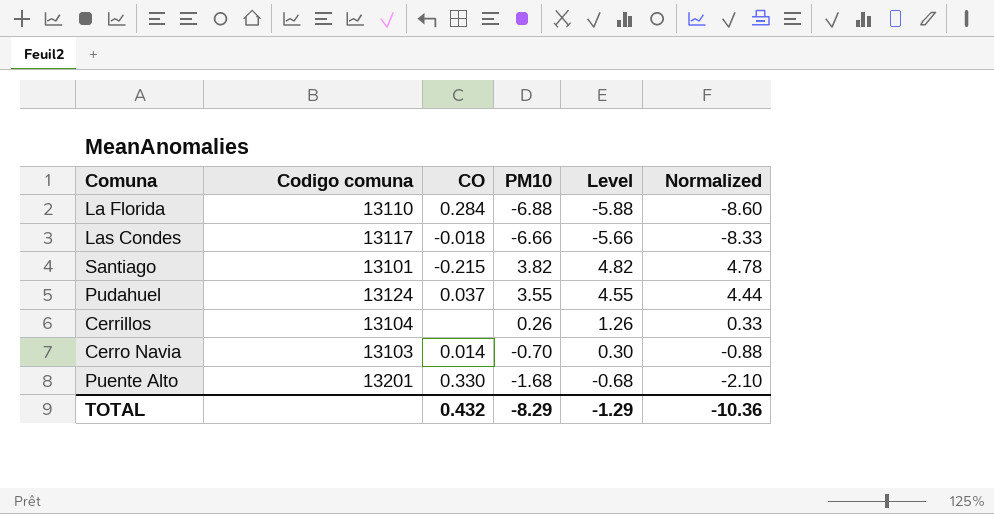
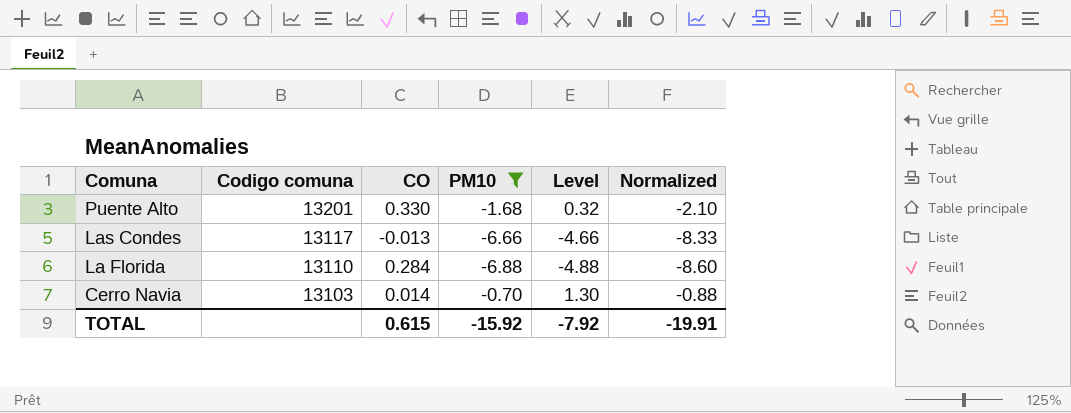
filter: none -> PM10 <= -0.70
row order: none -> Comuna descending
column Level | formula: [PM10] + 1 -> [PM10] + 2
Las Condes | CO: -0.018 -> -0.013
TOTAL | CO: 0.432 -> 0.615
TOTAL | PM10: -8.29 -> -15.92
TOTAL | Level: -1.29 -> -7.92
TOTAL | Normalized: -10.36 -> -19.91

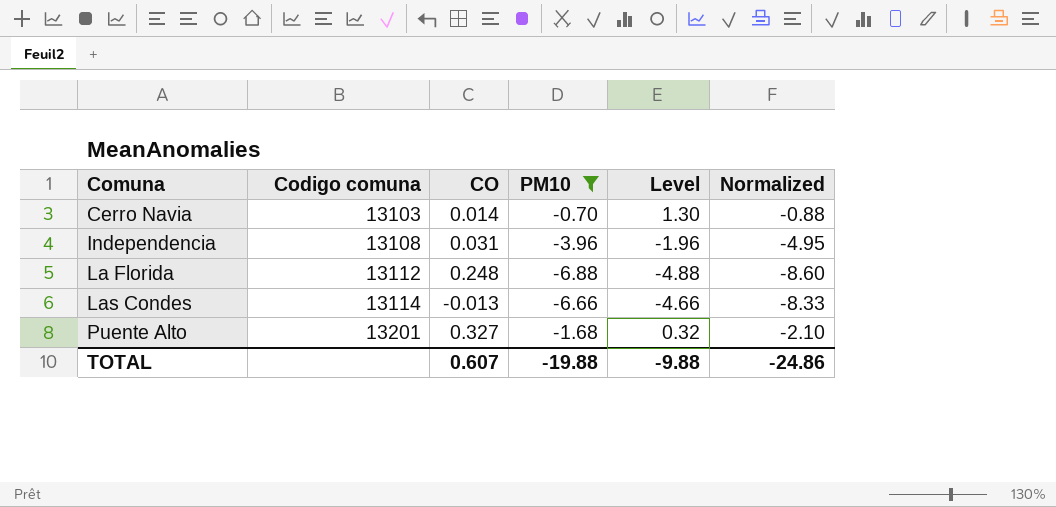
row order: Comuna descending -> Comuna ascending
row Independencia: none -> 13108 | 0.031 | -3.96 | -1.96 | -4.95
La Florida | Codigo comuna: 13110 -> 13112
La Florida | CO: 0.284 -> 0.248
Las Condes | Codigo comuna: 13117 -> 13114
Puente Alto | CO: 0.330 -> 0.327
TOTAL | CO: 0.615 -> 0.607
TOTAL | PM10: -15.92 -> -19.88
TOTAL | Level: -7.92 -> -9.88
TOTAL | Normalized: -19.91 -> -24.86

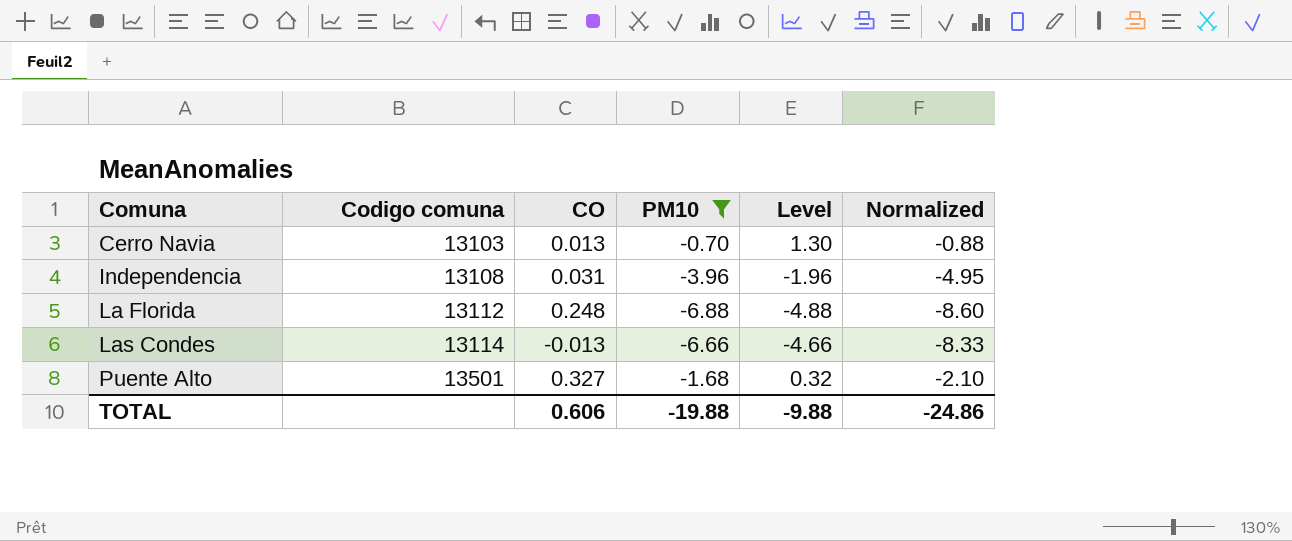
Cerro Navia | CO: 0.014 -> 0.013
Puente Alto | Codigo comuna: 13201 -> 13501
TOTAL | CO: 0.607 -> 0.606

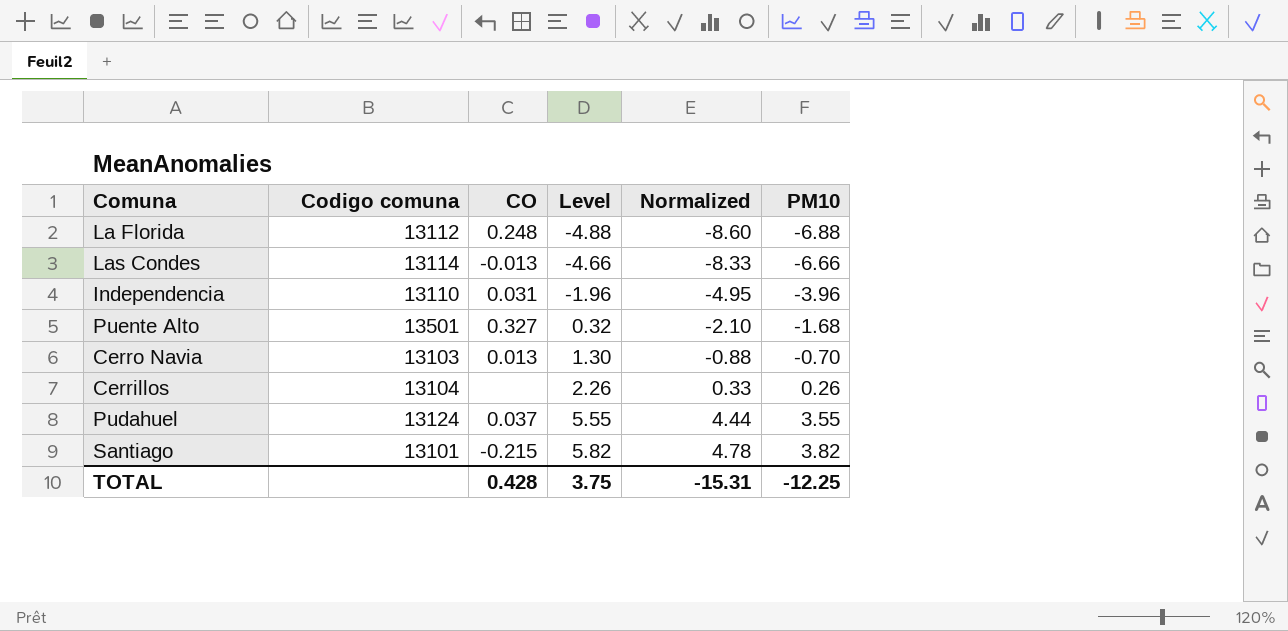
filter: PM10 <= -0.70 -> none
row order: Comuna ascending -> Level ascending
column PM10 | position: 4 -> 6
Independencia | Codigo comuna: 13108 -> 13110
TOTAL | CO: 0.606 -> 0.428
TOTAL | Level: -9.88 -> 3.75
TOTAL | Normalized: -24.86 -> -15.31
TOTAL | PM10: -19.88 -> -12.25

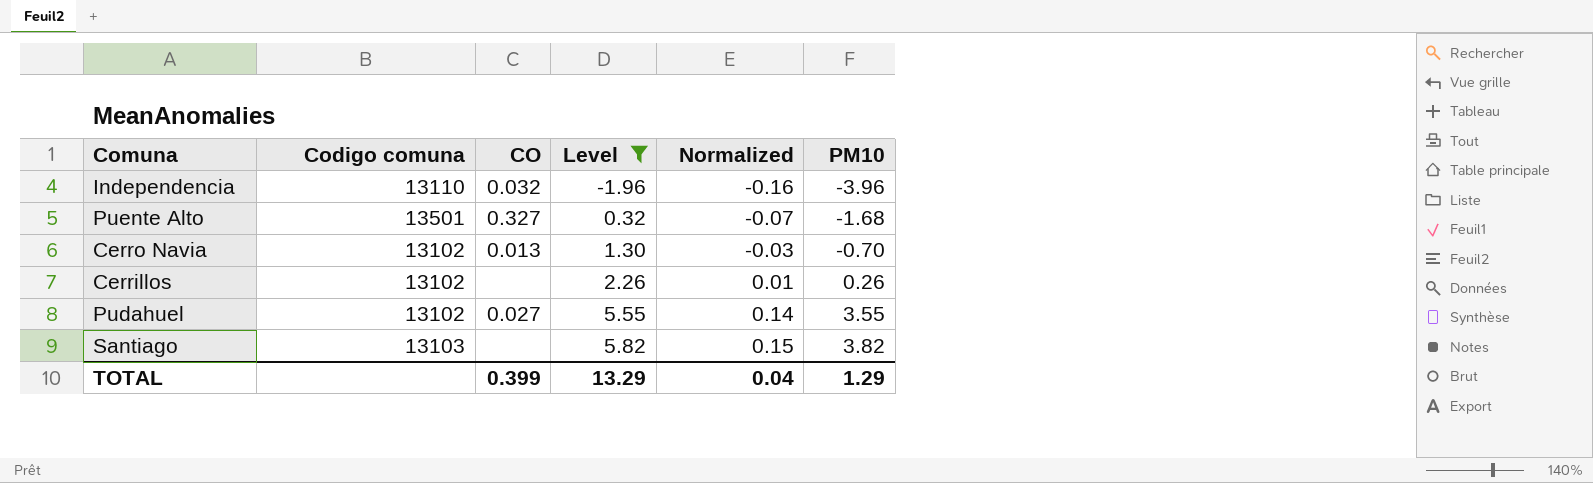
filter: none -> Level >= -1.96
column Normalized | formula: [PM10] * 1.25 -> [PM10] * 0.04
Independencia | CO: 0.031 -> 0.032
Cerro Navia | Codigo comuna: 13103 -> 13102
Cerrillos | Codigo comuna: 13104 -> 13102
Pudahuel | Codigo comuna: 13124 -> 13102
Pudahuel | CO: 0.037 -> 0.027
Santiago | Codigo comuna: 13101 -> 13103
Santiago | CO: -0.215 -> none
TOTAL | CO: 0.428 -> 0.399
TOTAL | Level: 3.75 -> 13.29
TOTAL | Normalized: -15.31 -> 0.04
TOTAL | PM10: -12.25 -> 1.29

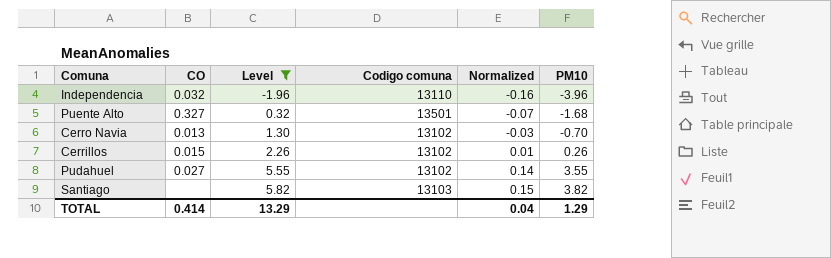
column Codigo comuna | position: 2 -> 4
Cerrillos | CO: none -> 0.015
TOTAL | CO: 0.399 -> 0.414

